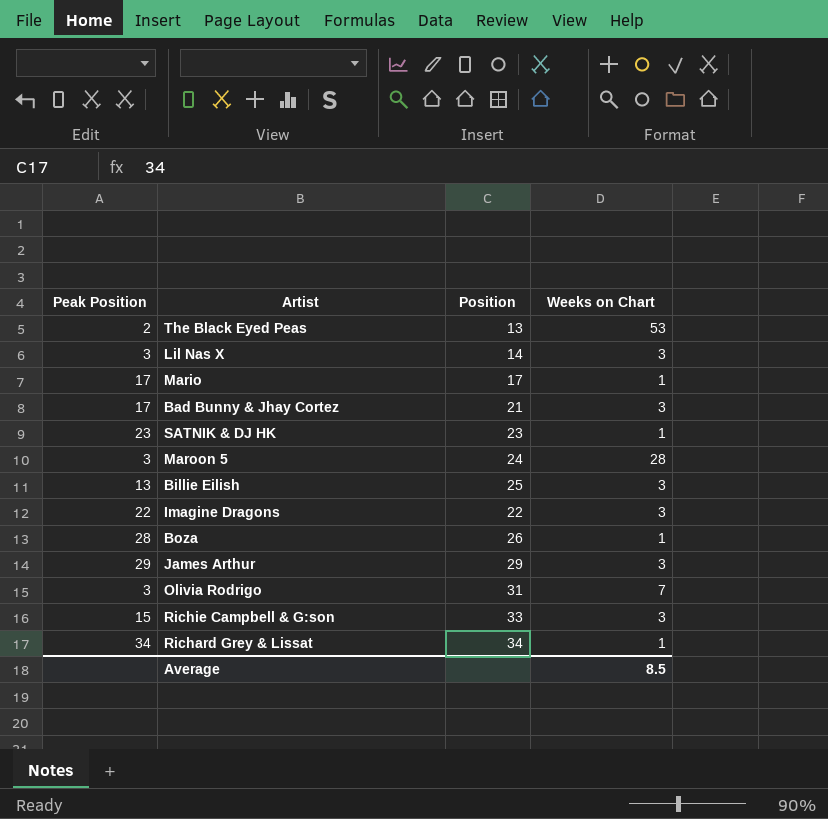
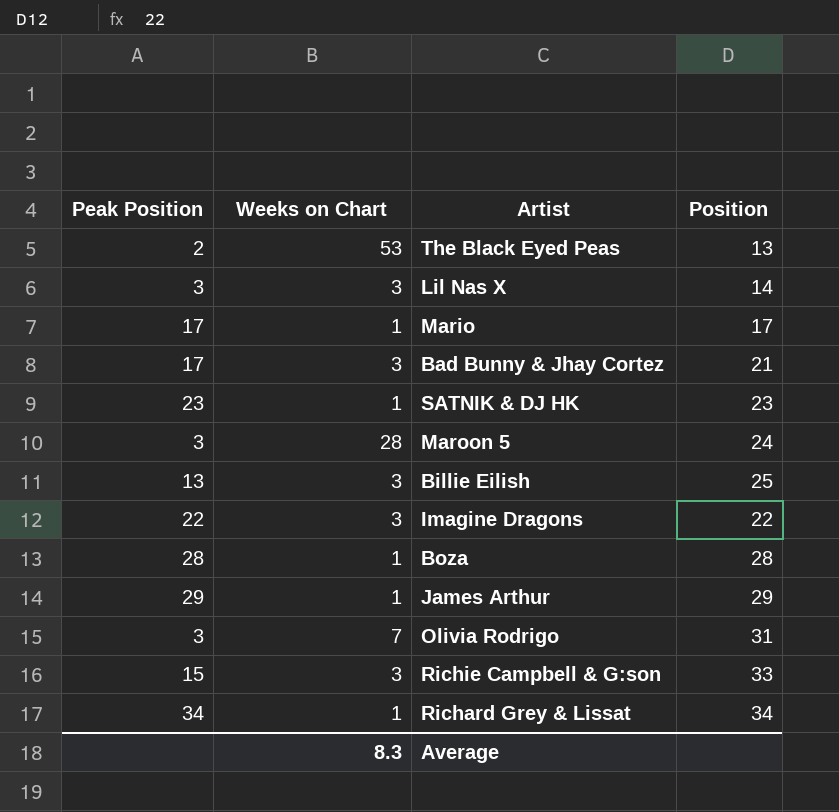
column Weeks on Chart | position: 4 -> 2
Boza | Position: 26 -> 28
James Arthur | Weeks on Chart: 3 -> 1
Average | Weeks on Chart: 8.5 -> 8.3

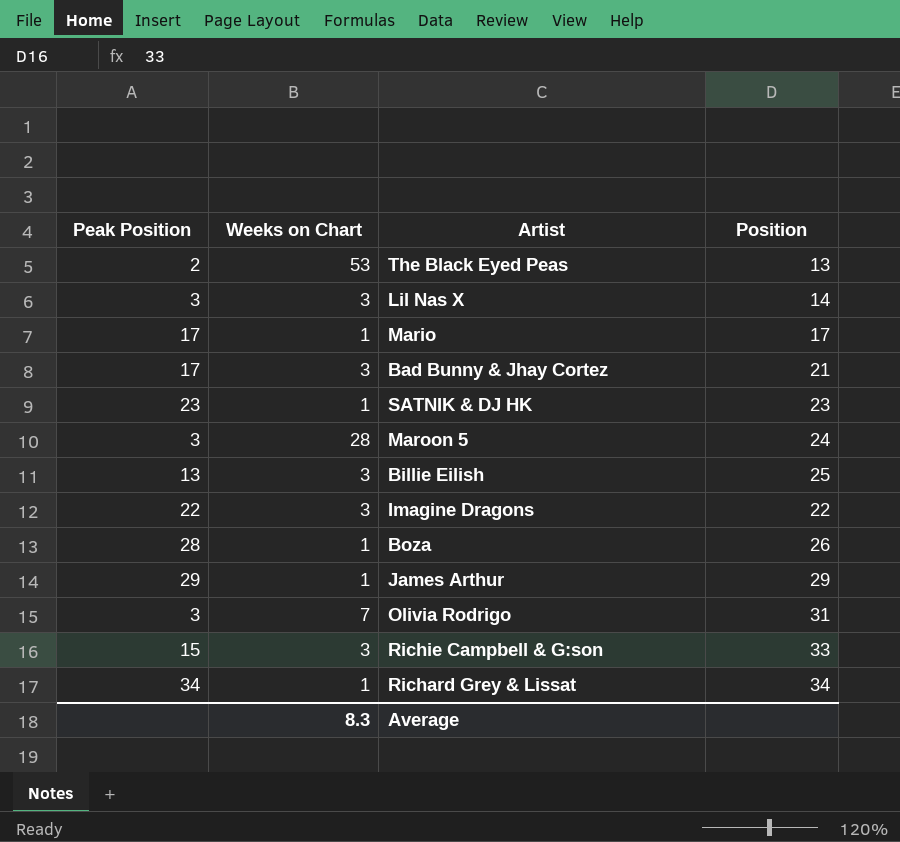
Boza | Position: 28 -> 26

